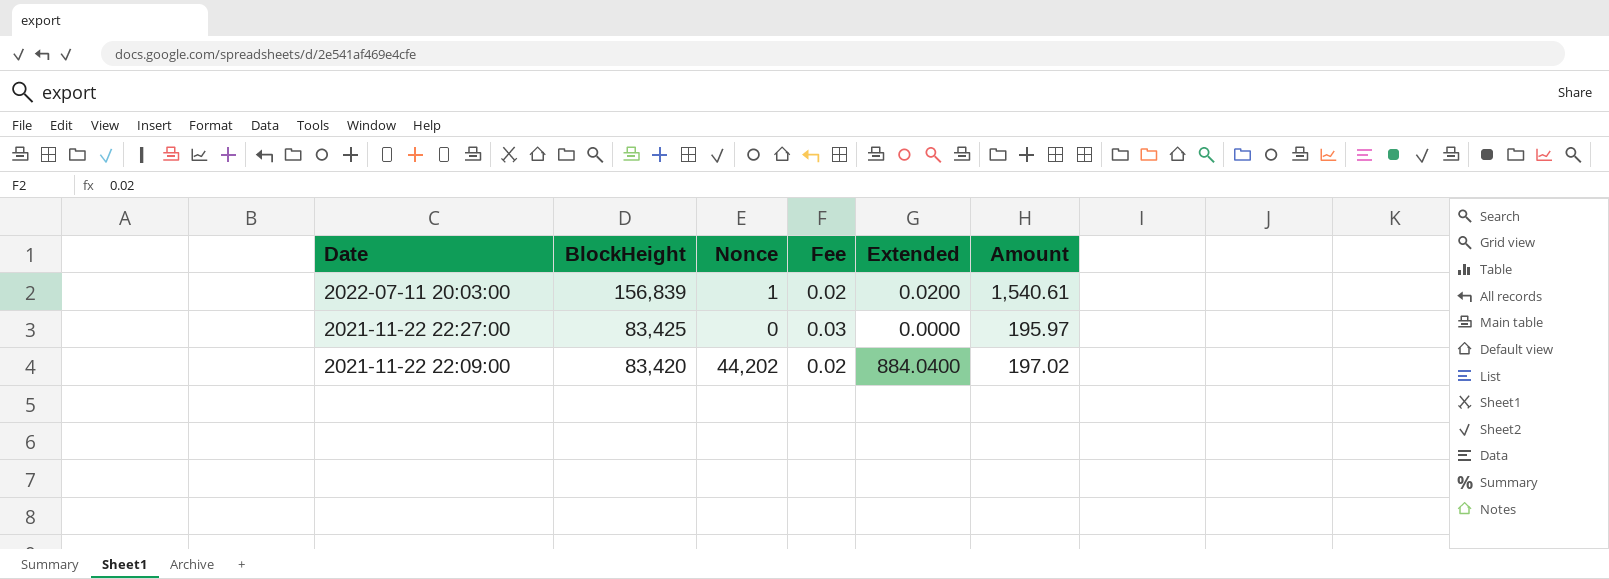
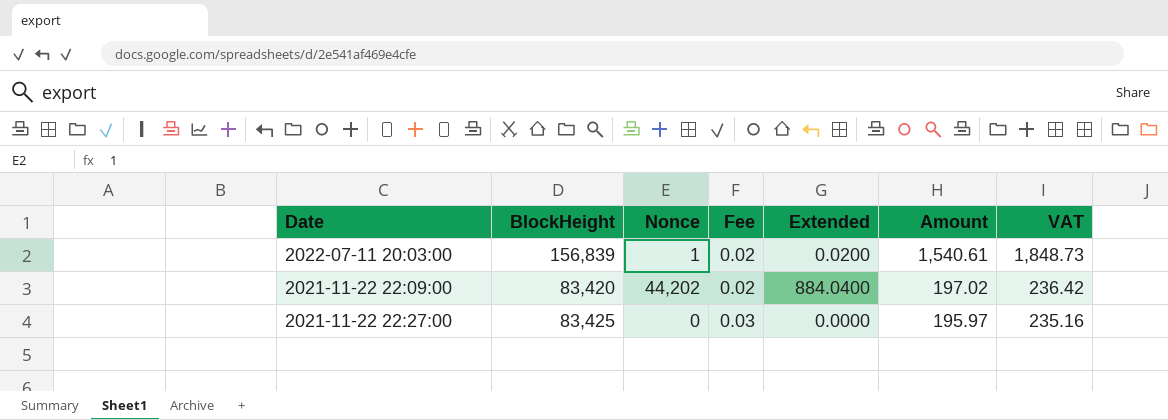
row order: Date descending -> Fee ascending
column VAT | formula: none -> [Amount] * 1.2

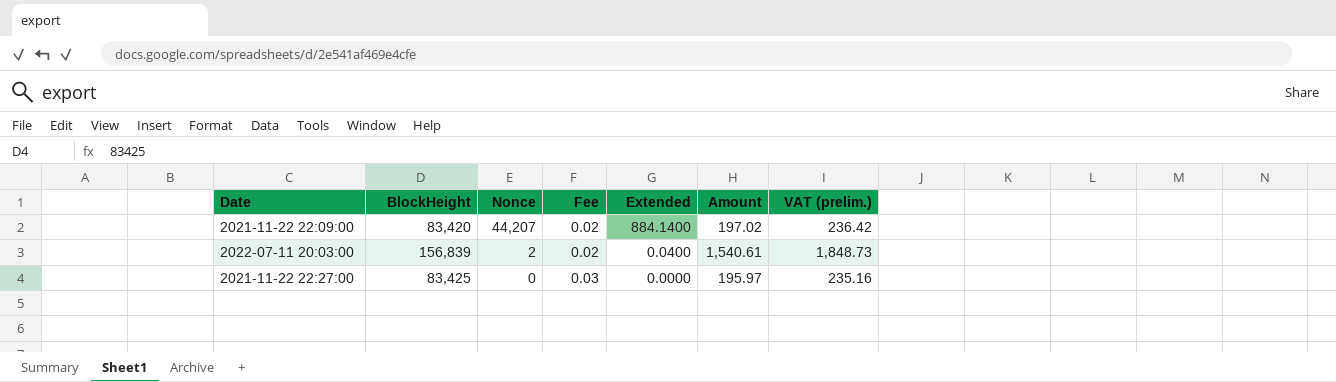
row order: Fee ascending -> Nonce descending
column name: VAT -> VAT (prelim.)
2021-11-22 22:09:00 | Nonce: 44,202 -> 44,207
2021-11-22 22:09:00 | Extended: 884.0400 -> 884.1400
2022-07-11 20:03:00 | Nonce: 1 -> 2
2022-07-11 20:03:00 | Extended: 0.0200 -> 0.0400

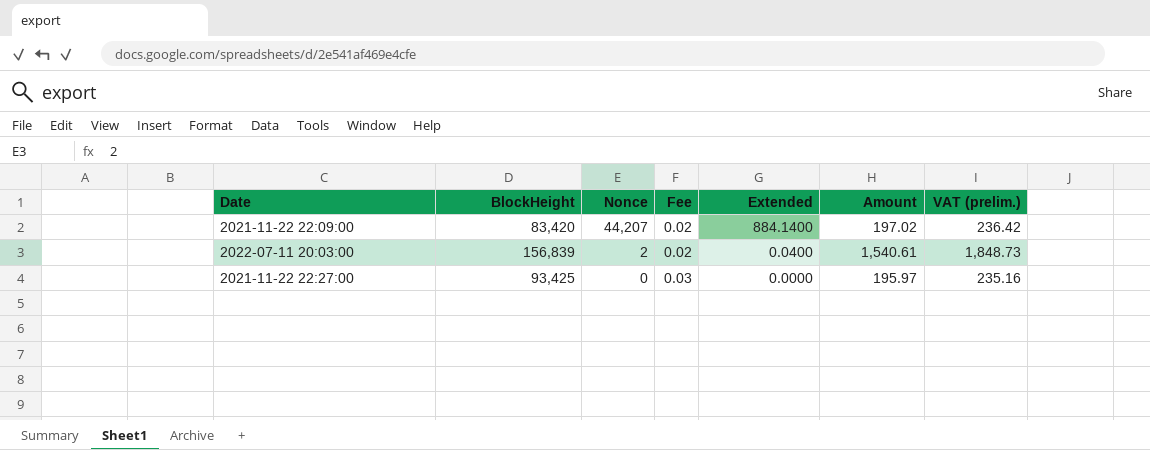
2021-11-22 22:27:00 | BlockHeight: 83,425 -> 93,425

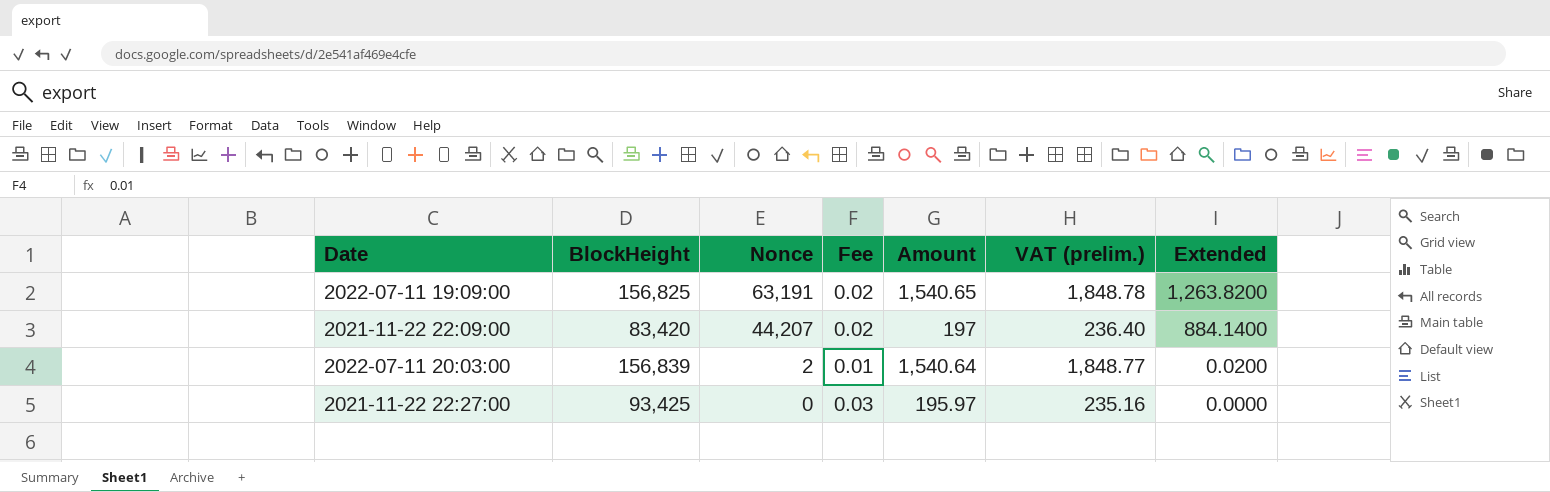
column Extended | position: 5 -> 7
row 2022-07-11 19:09:00: none -> 156,825 | 63,191 | 0.02 | 1,540.65 | 1,848.78 | 1,263.8200
2021-11-22 22:09:00 | Amount: 197.02 -> 197
2021-11-22 22:09:00 | VAT (prelim.): 236.42 -> 236.40
2022-07-11 20:03:00 | Fee: 0.02 -> 0.01
2022-07-11 20:03:00 | Amount: 1,540.61 -> 1,540.64
2022-07-11 20:03:00 | VAT (prelim.): 1,848.73 -> 1,848.77
2022-07-11 20:03:00 | Extended: 0.0400 -> 0.0200

